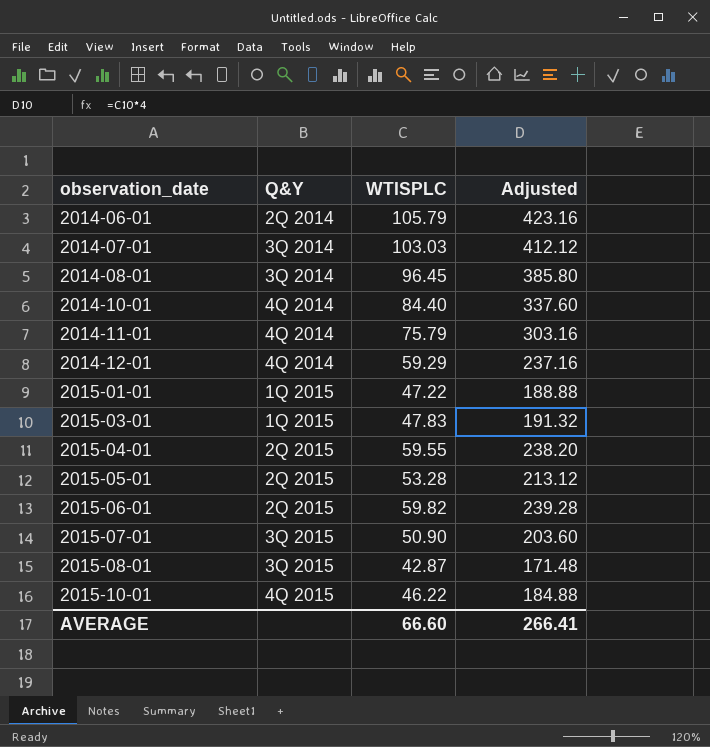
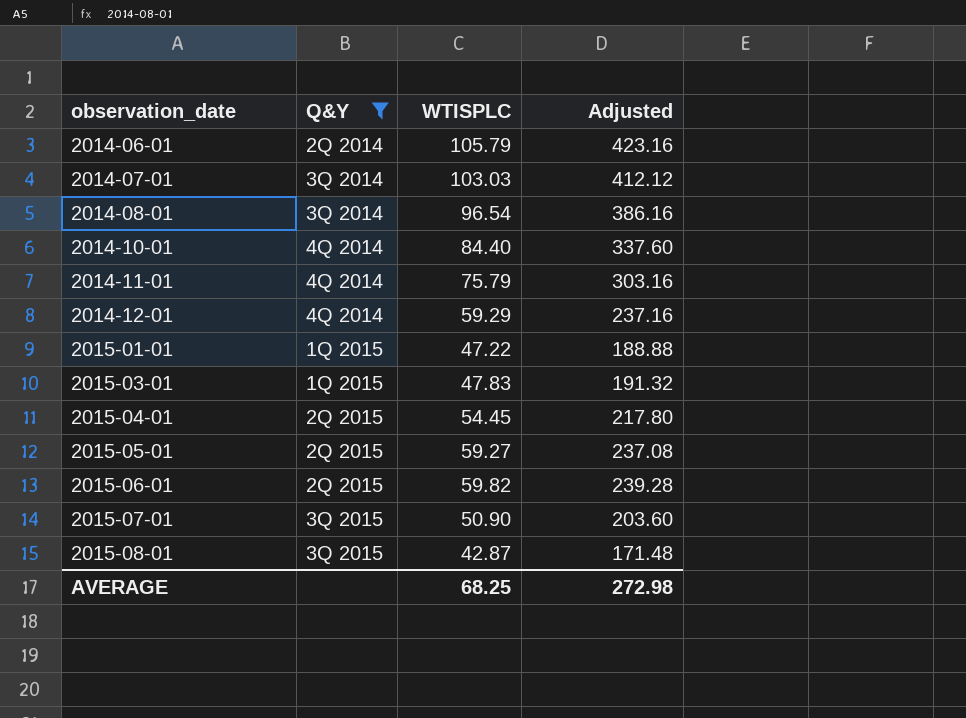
filter: none -> Q&Y != 4Q 2015
2014-08-01 | WTISPLC: 96.45 -> 96.54
2014-08-01 | Adjusted: 385.80 -> 386.16
2015-04-01 | WTISPLC: 59.55 -> 54.45
2015-04-01 | Adjusted: 238.20 -> 217.80
2015-05-01 | WTISPLC: 53.28 -> 59.27
2015-05-01 | Adjusted: 213.12 -> 237.08
AVERAGE | WTISPLC: 66.60 -> 68.25
AVERAGE | Adjusted: 266.41 -> 272.98

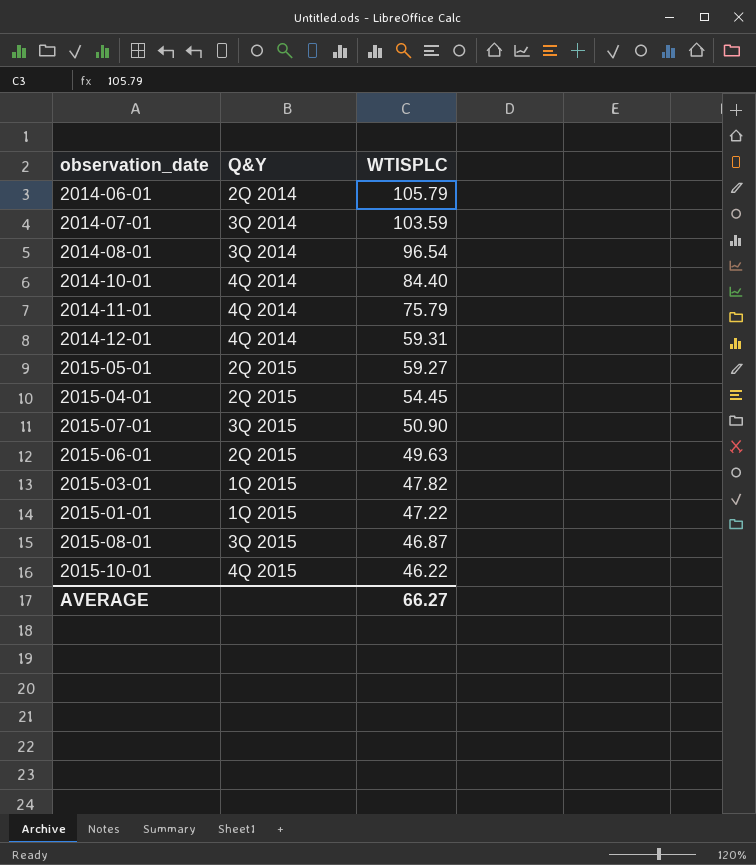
filter: Q&Y != 4Q 2015 -> none
row order: observation_date ascending -> WTISPLC descending
column Adjusted | formula: [WTISPLC] * 4 -> none
2014-07-01 | WTISPLC: 103.03 -> 103.59
2014-12-01 | WTISPLC: 59.29 -> 59.31
2015-06-01 | WTISPLC: 59.82 -> 49.63
2015-03-01 | WTISPLC: 47.83 -> 47.82
2015-08-01 | WTISPLC: 42.87 -> 46.87
AVERAGE | WTISPLC: 68.25 -> 66.27

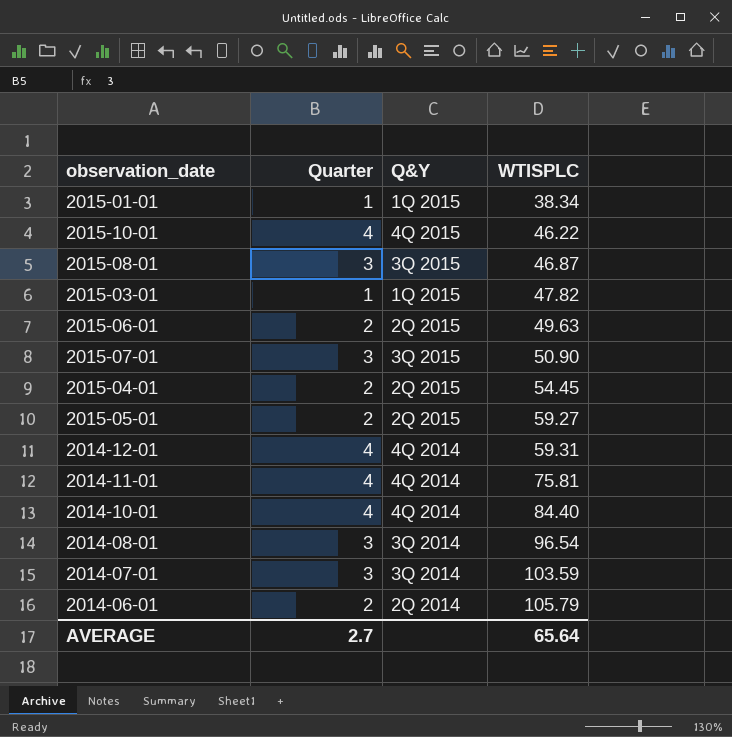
row order: WTISPLC descending -> WTISPLC ascending
column Quarter | position: none -> 2
2015-01-01 | WTISPLC: 47.22 -> 38.34
2014-11-01 | WTISPLC: 75.79 -> 75.81
AVERAGE | WTISPLC: 66.27 -> 65.64

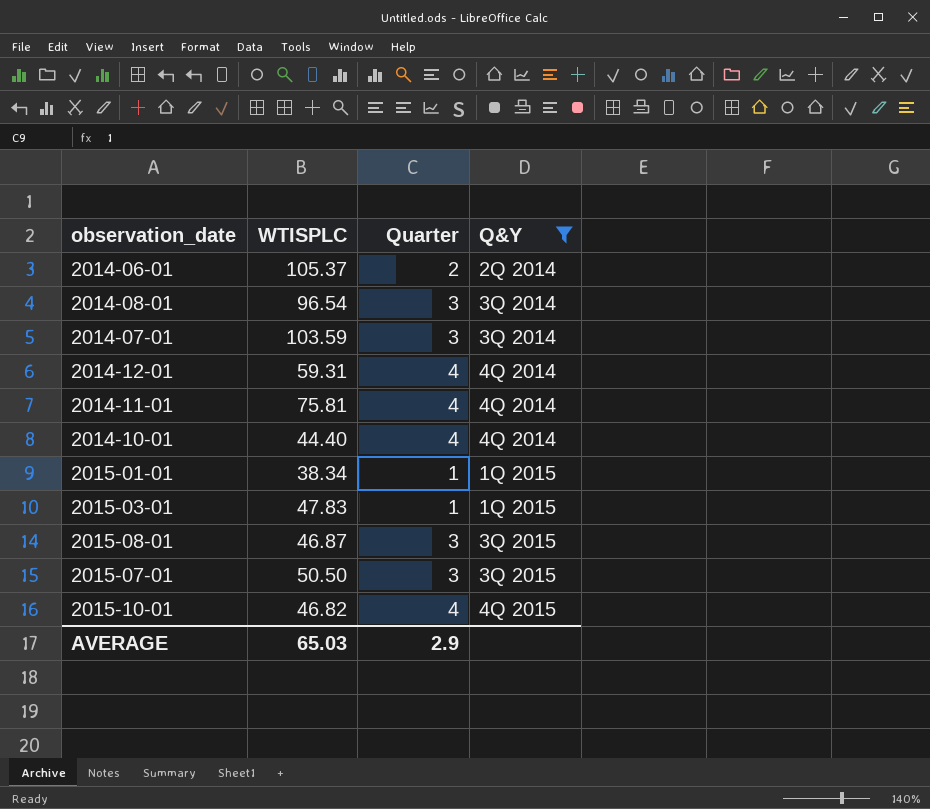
filter: none -> Q&Y != 2Q 2015
row order: WTISPLC ascending -> Q&Y ascending
column WTISPLC | position: 4 -> 2
2014-06-01 | WTISPLC: 105.79 -> 105.37
2014-10-01 | WTISPLC: 84.40 -> 44.40
2015-03-01 | WTISPLC: 47.82 -> 47.83
2015-07-01 | WTISPLC: 50.90 -> 50.50
2015-10-01 | WTISPLC: 46.22 -> 46.82
AVERAGE | WTISPLC: 65.64 -> 65.03
AVERAGE | Quarter: 2.7 -> 2.9

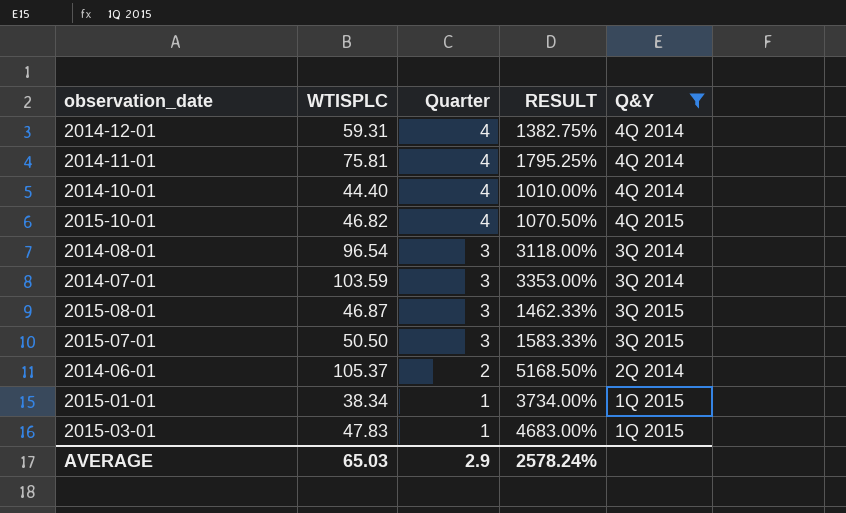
row order: Q&Y ascending -> Quarter descending
column RESULT | formula: none -> ([WTISPLC] - [Quarter]) / [Quarter]

